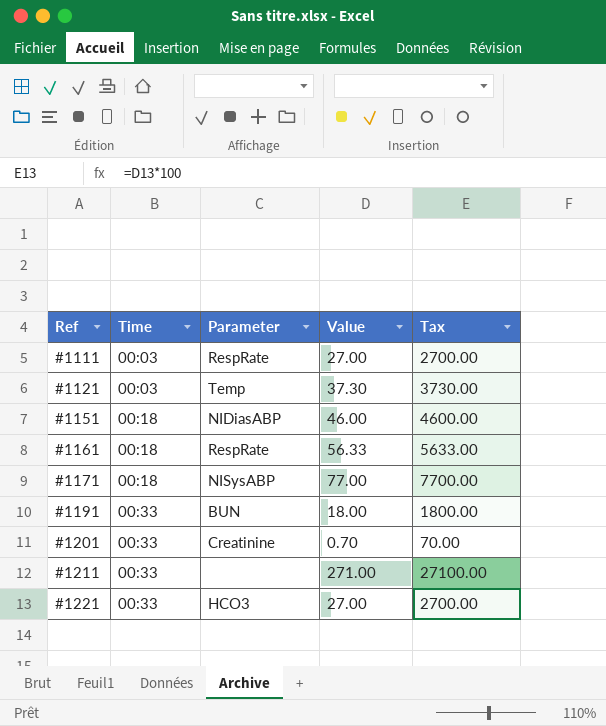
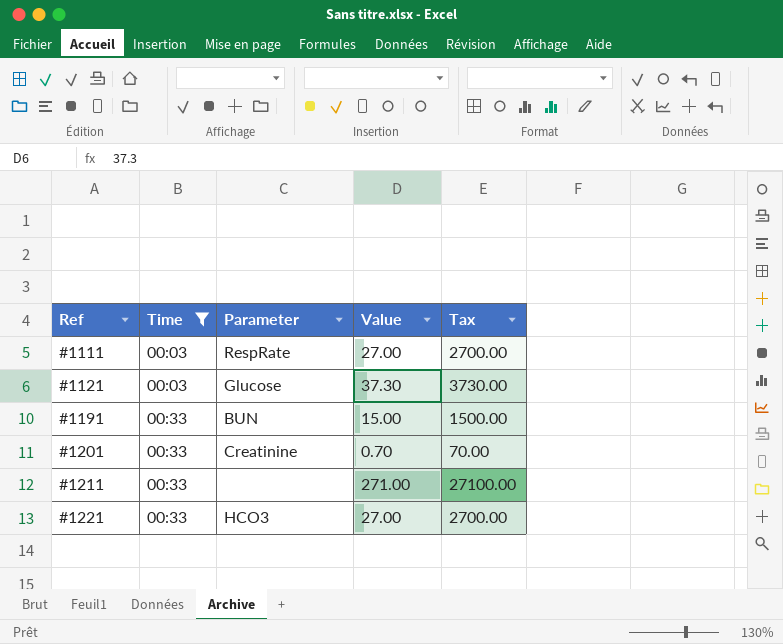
filter: none -> Time != 00:18
#1121 | Parameter: Temp -> Glucose
#1191 | Value: 18.00 -> 15.00
#1191 | Tax: 1800.00 -> 1500.00

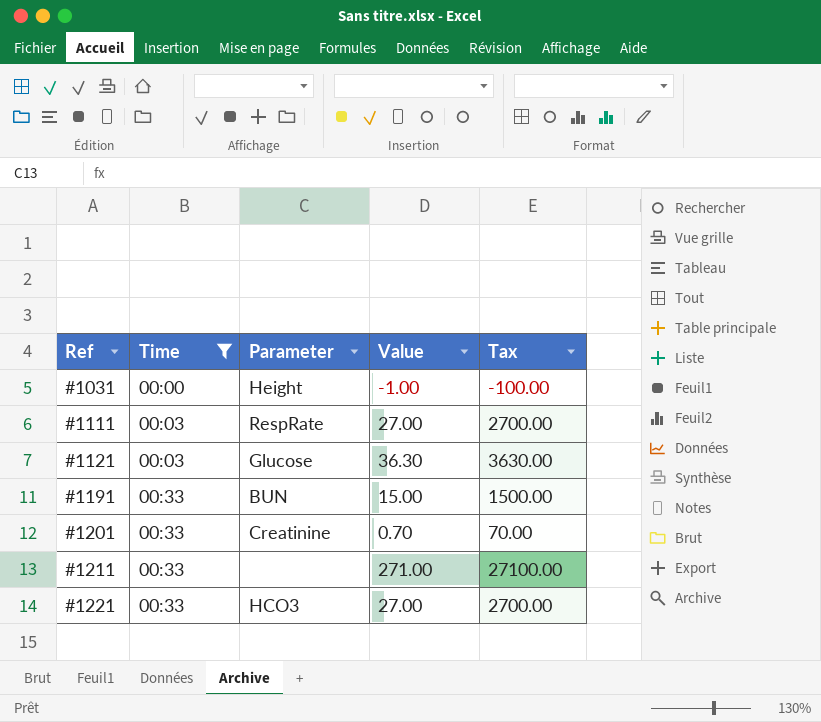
row #1031: none -> 00:00 | Height | -1.00 | -100.00
#1121 | Value: 37.30 -> 36.30
#1121 | Tax: 3730.00 -> 3630.00

